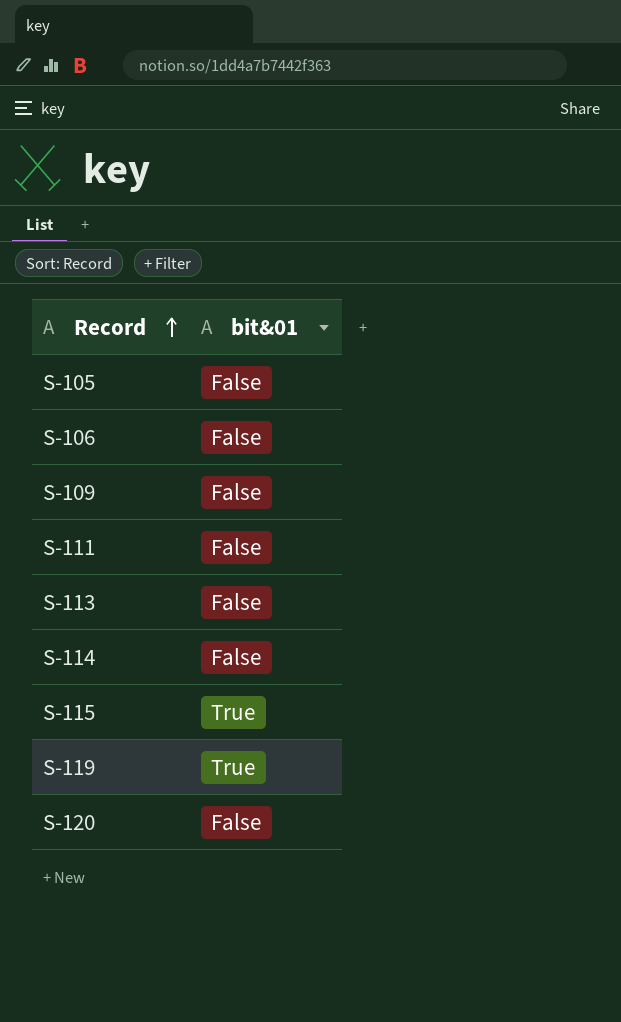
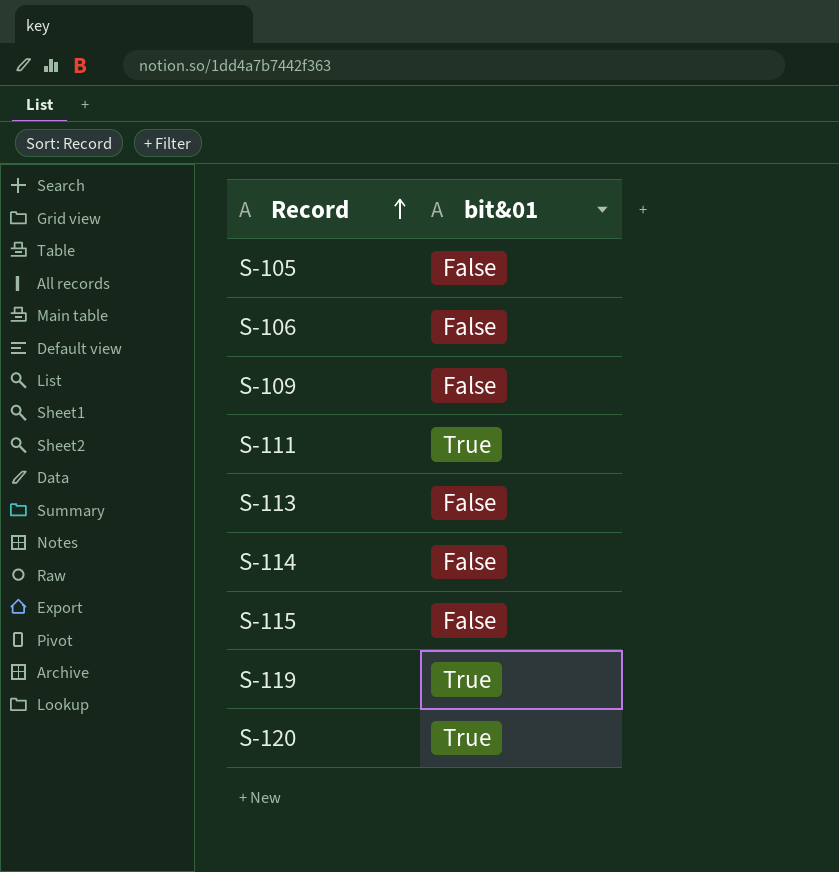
S-111 | bit&01: False -> True
S-115 | bit&01: True -> False
S-120 | bit&01: False -> True

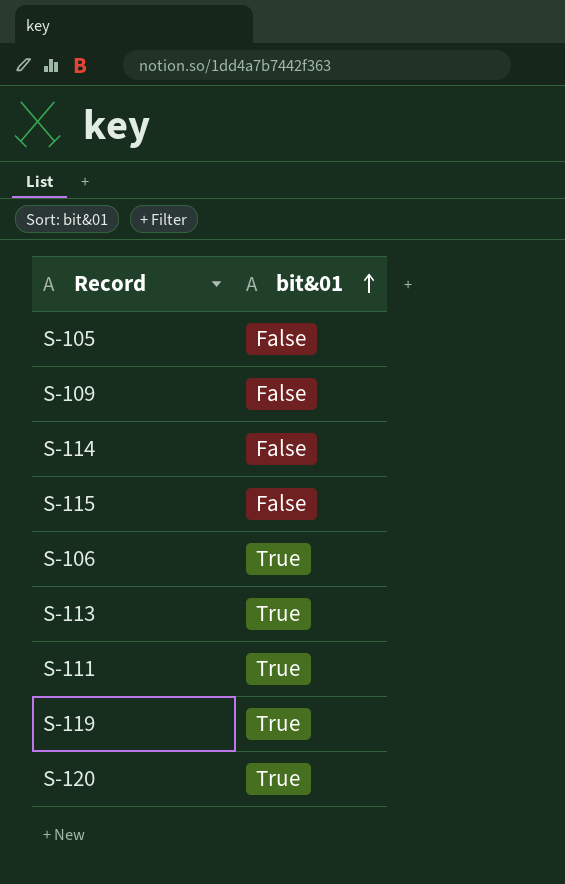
row order: Record ascending -> bit&01 ascending
S-106 | bit&01: False -> True
S-113 | bit&01: False -> True

